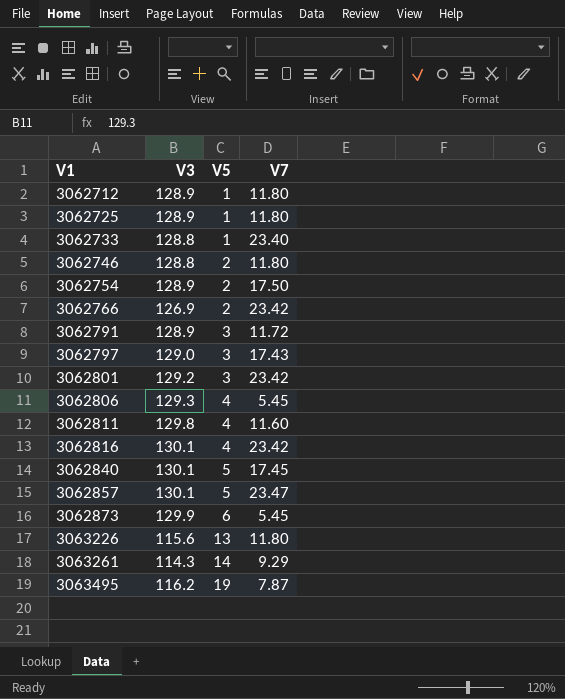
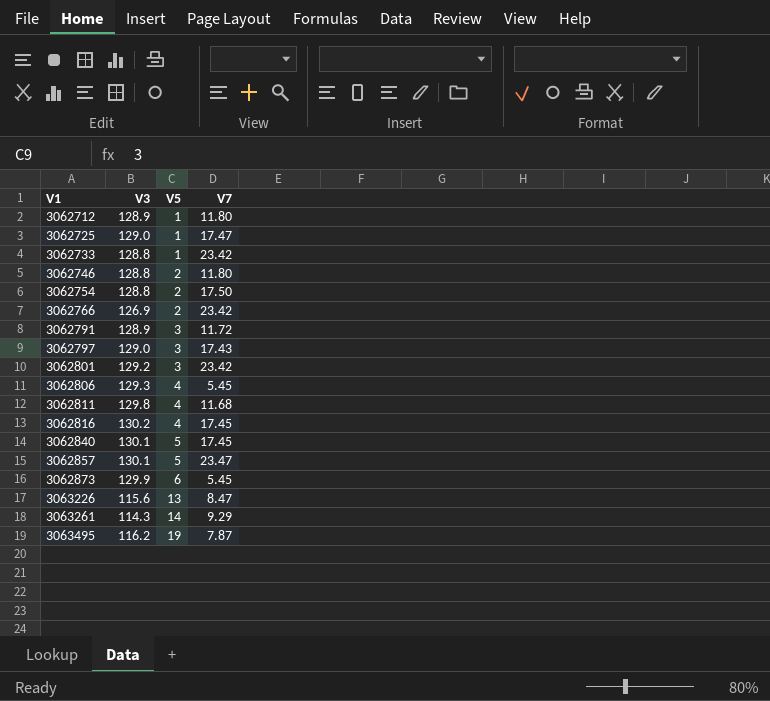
3062725 | V3: 128.9 -> 129.0
3062725 | V7: 11.80 -> 17.47
3062733 | V7: 23.40 -> 23.42
3062754 | V3: 128.9 -> 128.8
3062811 | V7: 11.60 -> 11.68
3062816 | V3: 130.1 -> 130.2
3062816 | V7: 23.42 -> 17.45
3063226 | V7: 11.80 -> 8.47

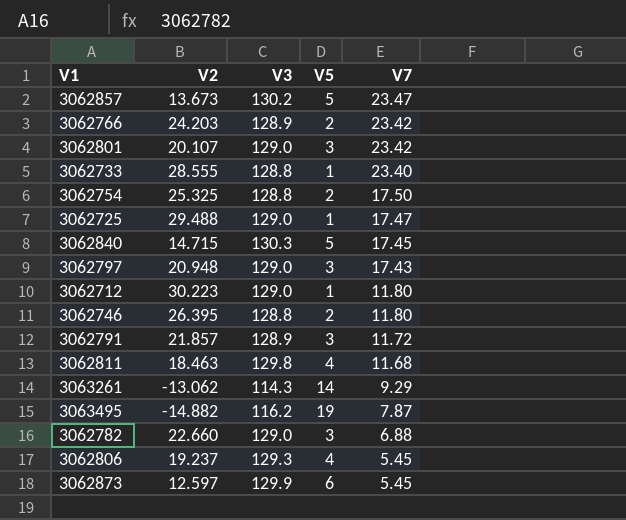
row order: V1 ascending -> V7 descending
column V2 | position: none -> 2
row 3062816: 130.2 | 4 | 17.45 -> none
row 3063226: 115.6 | 13 | 8.47 -> none
3062857 | V3: 130.1 -> 130.2
3062766 | V3: 126.9 -> 128.9
3062801 | V3: 129.2 -> 129.0
3062733 | V7: 23.42 -> 23.40
3062840 | V3: 130.1 -> 130.3
3062712 | V3: 128.9 -> 129.0
row 3062782: none -> 22.660 | 129.0 | 3 | 6.88

